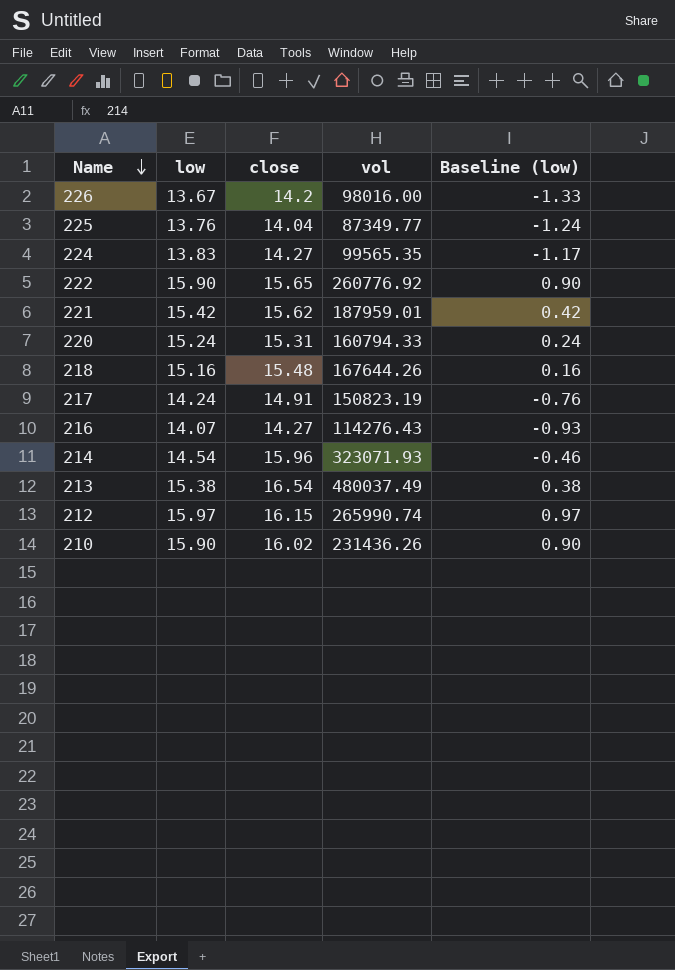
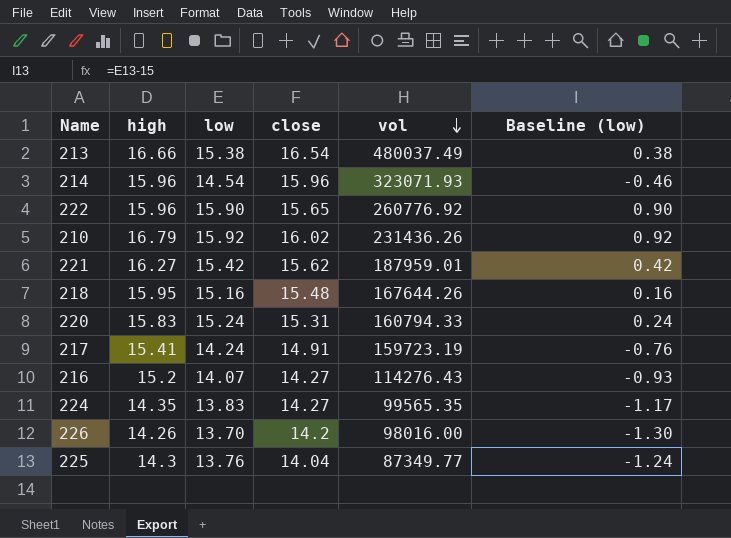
row order: Name descending -> vol descending
column high | position: none -> 2
row 212: 15.97 | 16.15 | 265990.74 | 0.97 -> none
210 | low: 15.90 -> 15.92
210 | Baseline (low): 0.90 -> 0.92
217 | vol: 150823.19 -> 159723.19
226 | low: 13.67 -> 13.70
226 | Baseline (low): -1.33 -> -1.30

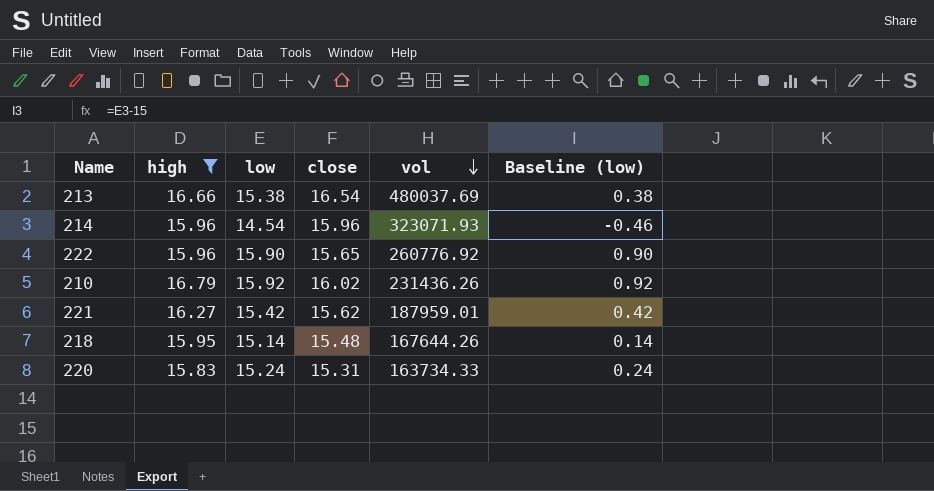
filter: none -> high >= 15.83
213 | vol: 480037.49 -> 480037.69
218 | low: 15.16 -> 15.14
218 | Baseline (low): 0.16 -> 0.14
220 | vol: 160794.33 -> 163734.33

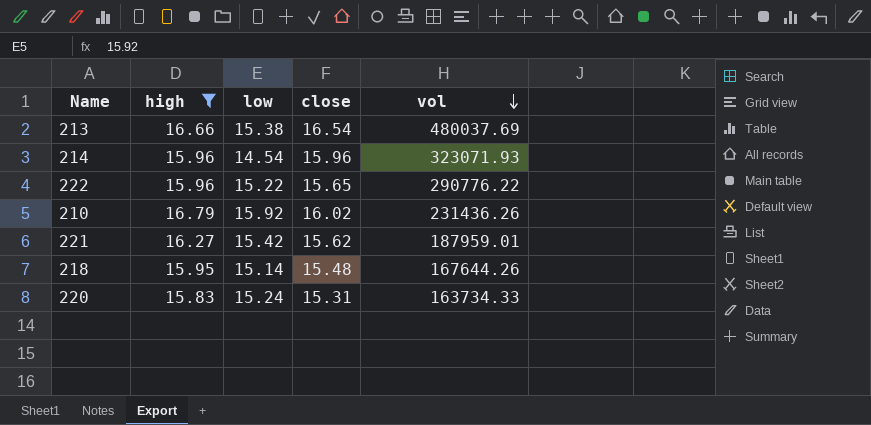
column Baseline (low) | formula: [low] - 15 -> none
222 | low: 15.90 -> 15.22
222 | vol: 260776.92 -> 290776.22

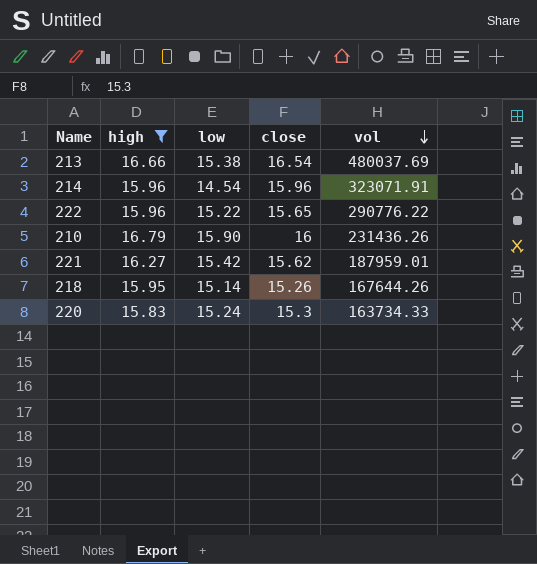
214 | vol: 323071.93 -> 323071.91
210 | low: 15.92 -> 15.90
210 | close: 16.02 -> 16
218 | close: 15.48 -> 15.26
220 | close: 15.31 -> 15.3

